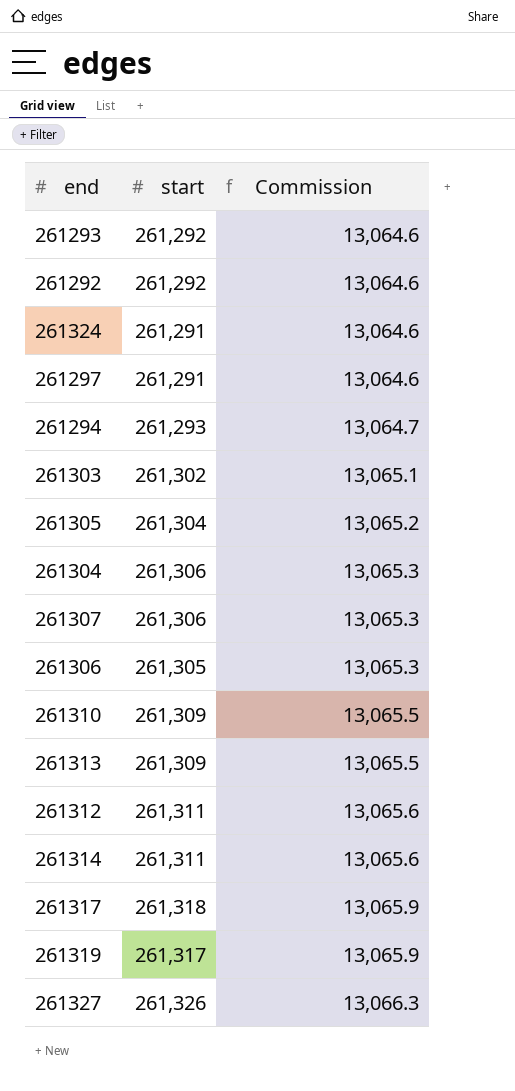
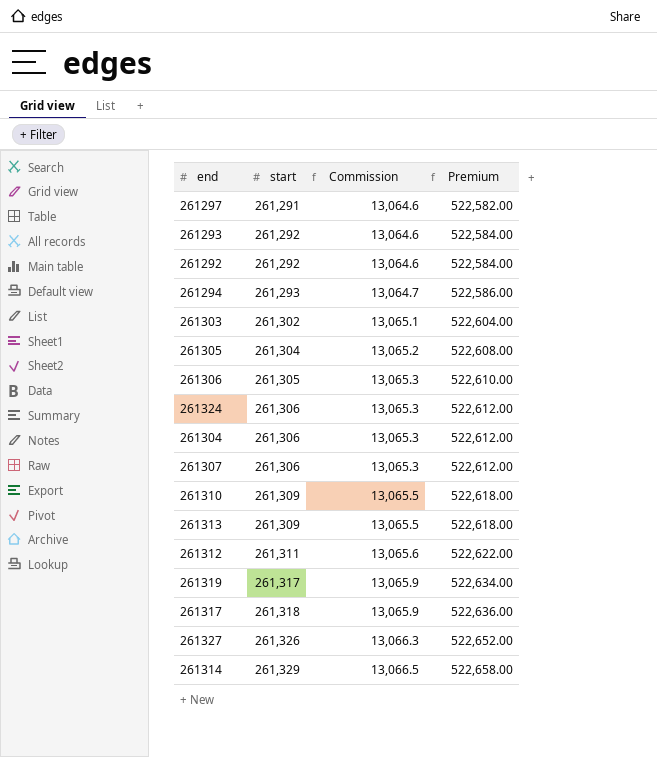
row order: Commission ascending -> start ascending
column Premium | formula: none -> [start] * 2
261324 | start: 261,291 -> 261,306
261324 | Commission: 13,064.6 -> 13,065.3
261314 | start: 261,311 -> 261,329
261314 | Commission: 13,065.6 -> 13,066.5

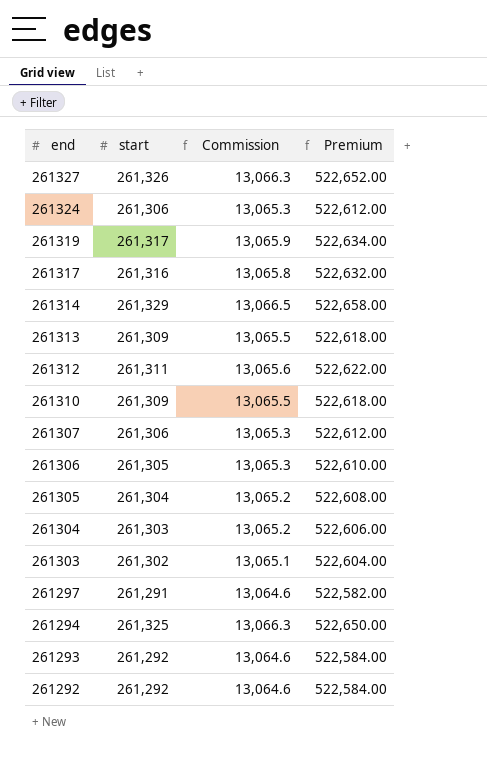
row order: start ascending -> end descending
261317 | start: 261,318 -> 261,316
261317 | Commission: 13,065.9 -> 13,065.8
261317 | Premium: 522,636.00 -> 522,632.00
261304 | start: 261,306 -> 261,303
261304 | Commission: 13,065.3 -> 13,065.2
261304 | Premium: 522,612.00 -> 522,606.00
261294 | start: 261,293 -> 261,325
261294 | Commission: 13,064.7 -> 13,066.3
261294 | Premium: 522,586.00 -> 522,650.00

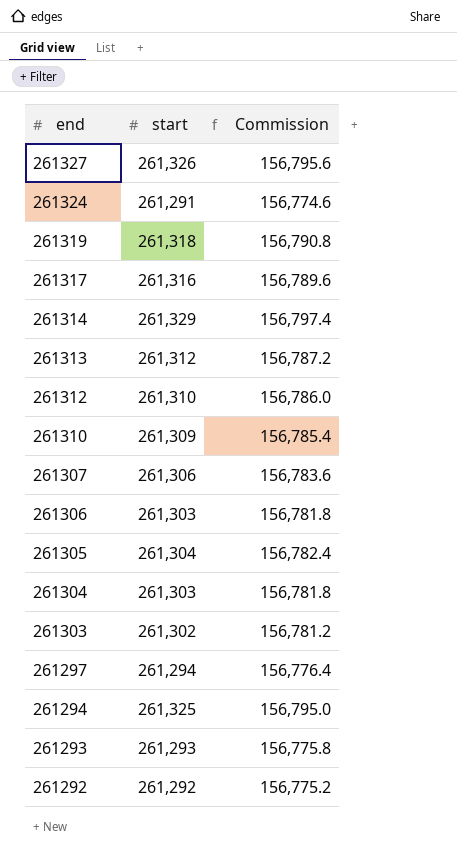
column Premium | formula: [start] * 2 -> none
column Commission | formula: [start] * 0.05 -> [start] * 0.6
261324 | start: 261,306 -> 261,291
261319 | start: 261,317 -> 261,318
261313 | start: 261,309 -> 261,312
261312 | start: 261,311 -> 261,310
261306 | start: 261,305 -> 261,303
261297 | start: 261,291 -> 261,294
261293 | start: 261,292 -> 261,293

